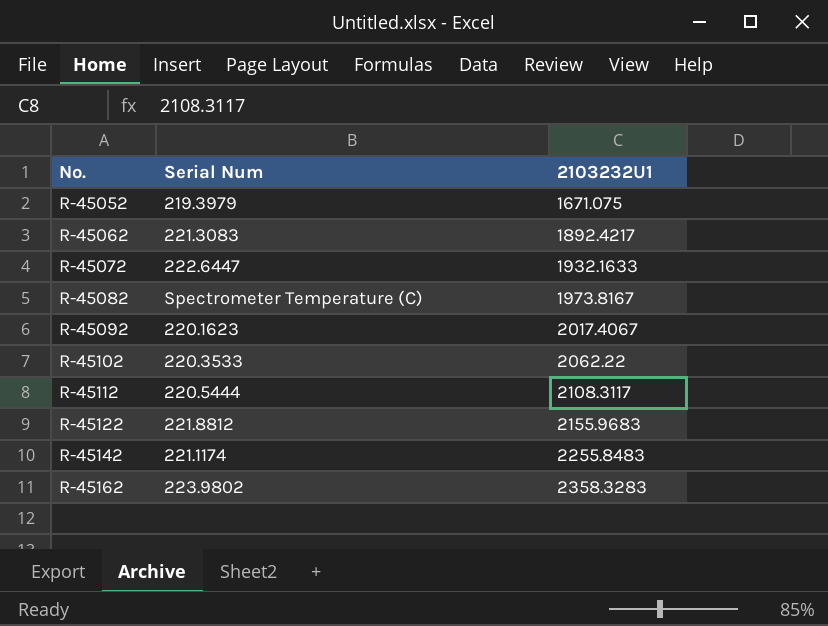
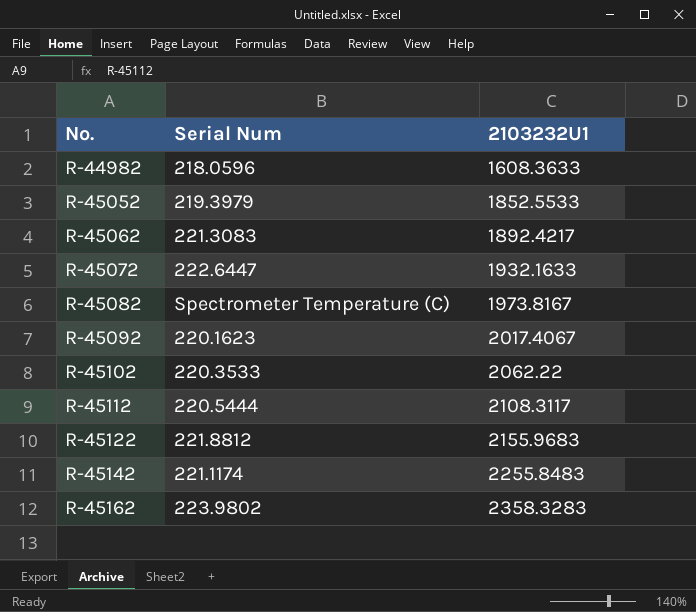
row R-44982: none -> 218.0596 | 1608.3633
R-45052 | 2103232U1: 1671.075 -> 1852.5533

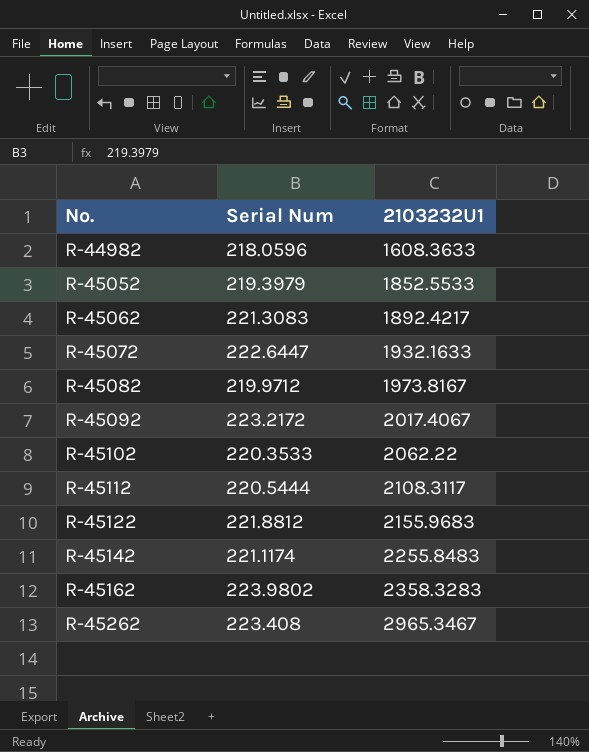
R-45082 | Serial Num: Spectrometer Temperature (C) -> 219.9712
R-45092 | Serial Num: 220.1623 -> 223.2172
row R-45262: none -> 223.408 | 2965.3467

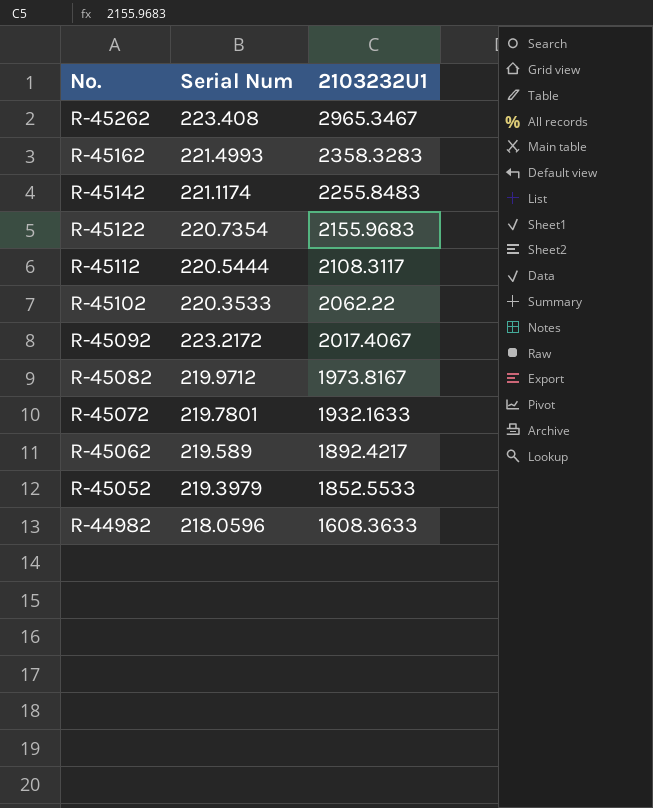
row order: No. ascending -> No. descending
R-45162 | Serial Num: 223.9802 -> 221.4993
R-45122 | Serial Num: 221.8812 -> 220.7354
R-45072 | Serial Num: 222.6447 -> 219.7801
R-45062 | Serial Num: 221.3083 -> 219.589

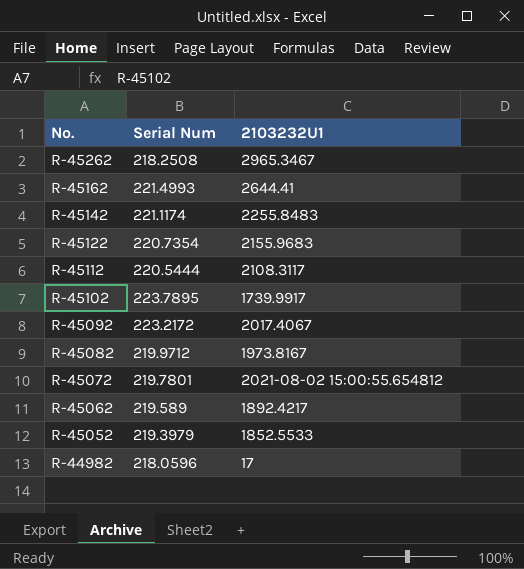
R-45262 | Serial Num: 223.408 -> 218.2508
R-45162 | 2103232U1: 2358.3283 -> 2644.41
R-45102 | Serial Num: 220.3533 -> 223.7895
R-45102 | 2103232U1: 2062.22 -> 1739.9917
R-45072 | 2103232U1: 1932.1633 -> 2021-08-02 15:00:55.654812
R-44982 | 2103232U1: 1608.3633 -> 17

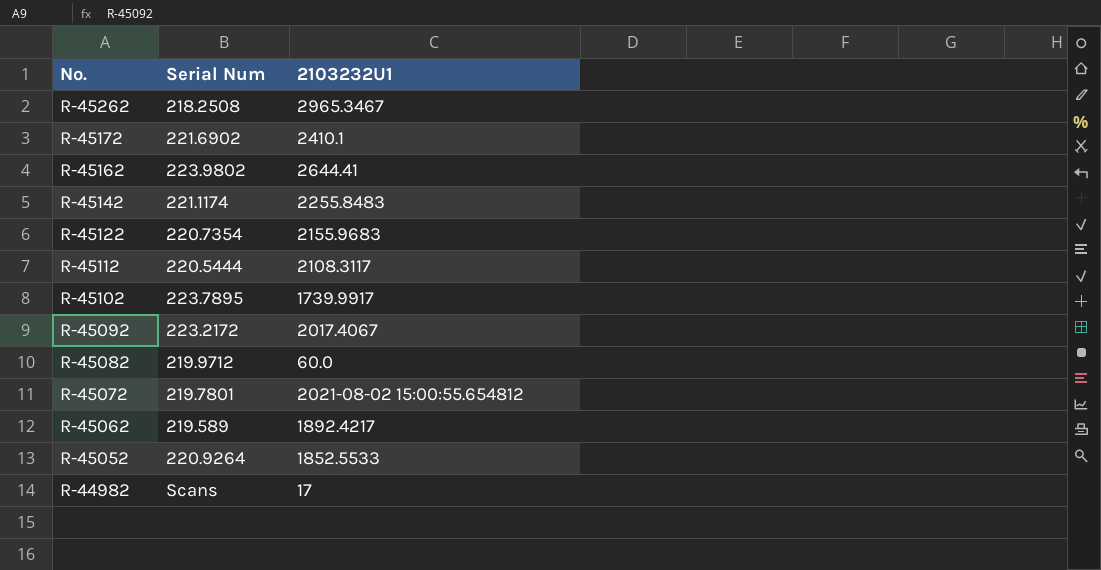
row R-45172: none -> 221.6902 | 2410.1
R-45162 | Serial Num: 221.4993 -> 223.9802
R-45082 | 2103232U1: 1973.8167 -> 60.0
R-45052 | Serial Num: 219.3979 -> 220.9264
R-44982 | Serial Num: 218.0596 -> Scans

